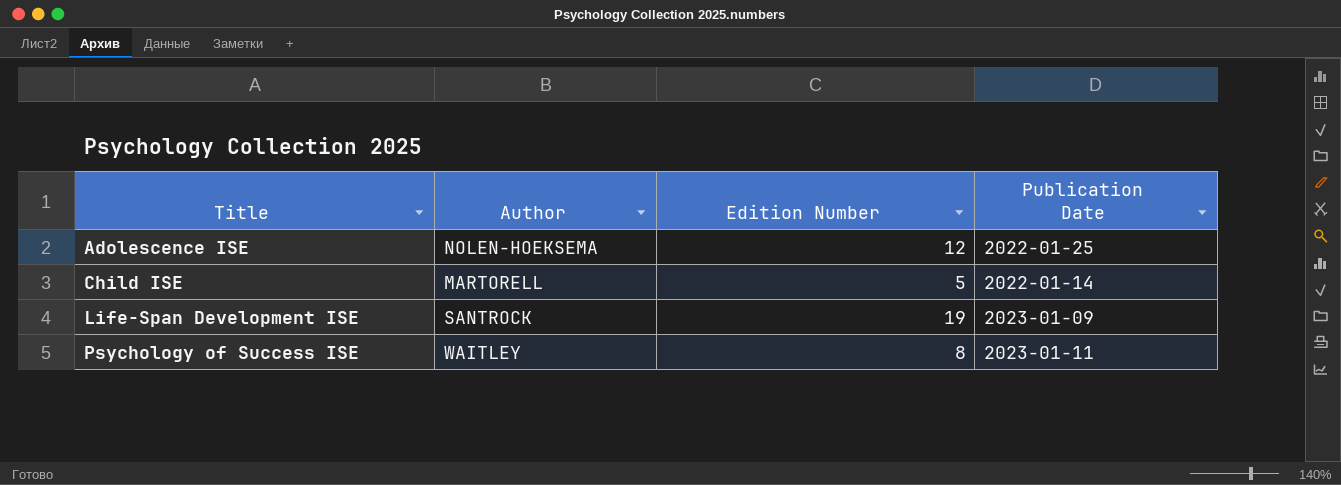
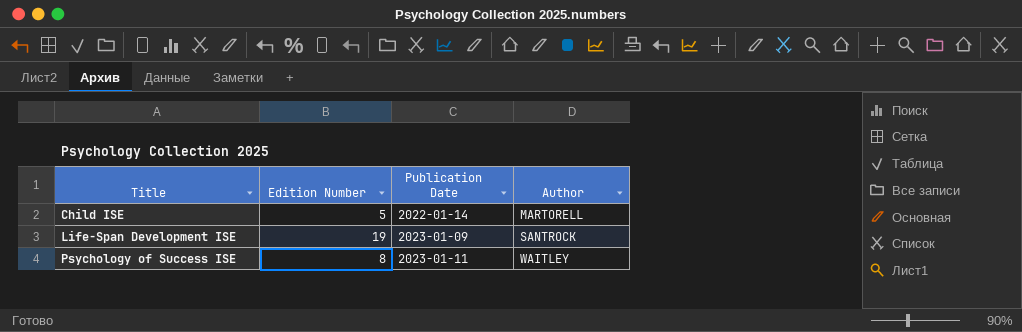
column Author | position: 2 -> 4
row Adolescence ISE: NOLEN-HOEKSEMA | 12 | 2022-01-25 -> none

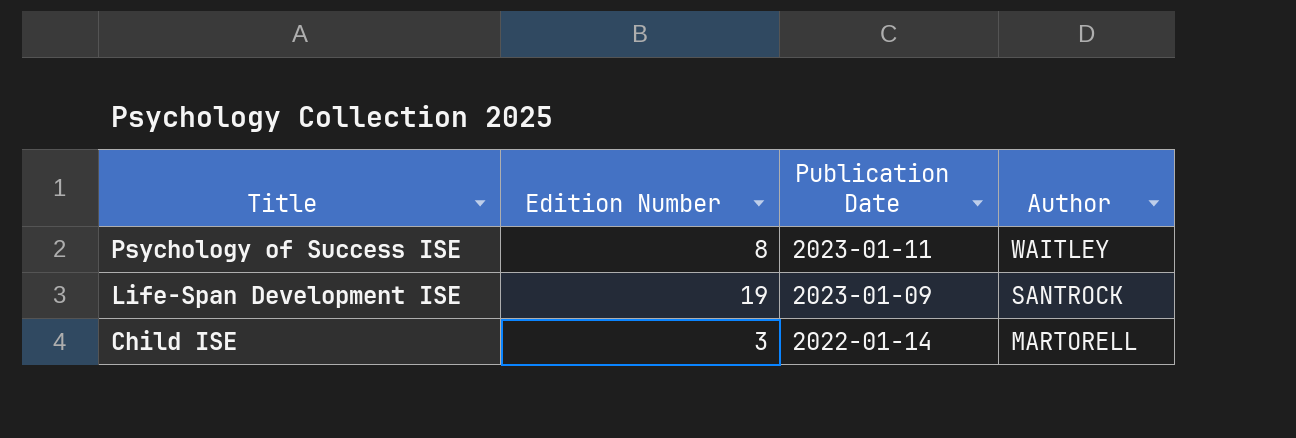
row order: Title ascending -> Title descending
Child ISE | Edition Number: 5 -> 3

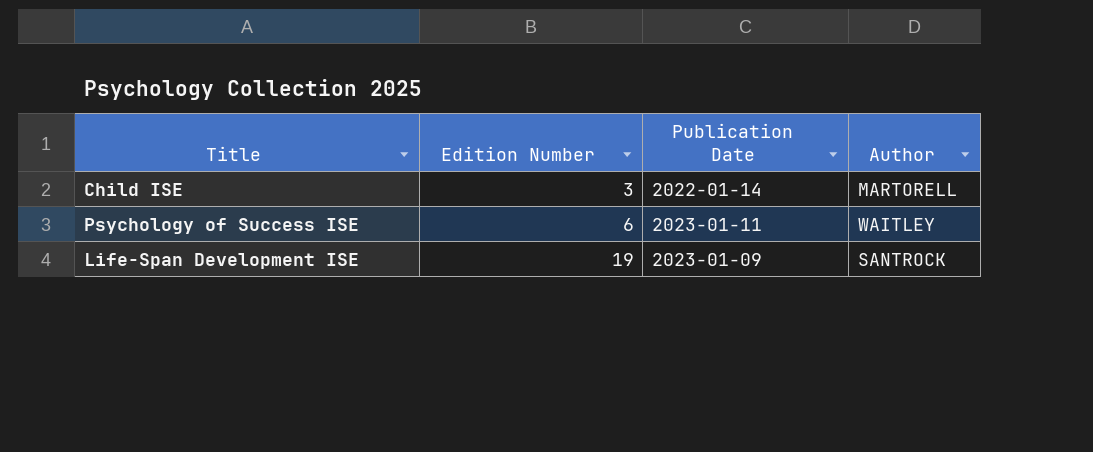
row order: Title descending -> Edition Number ascending
Psychology of Success ISE | Edition Number: 8 -> 6

